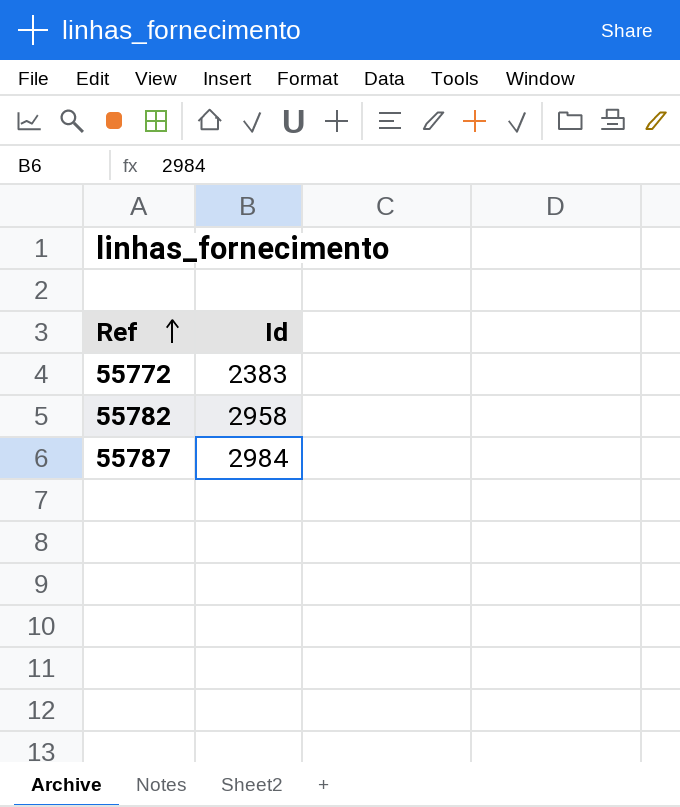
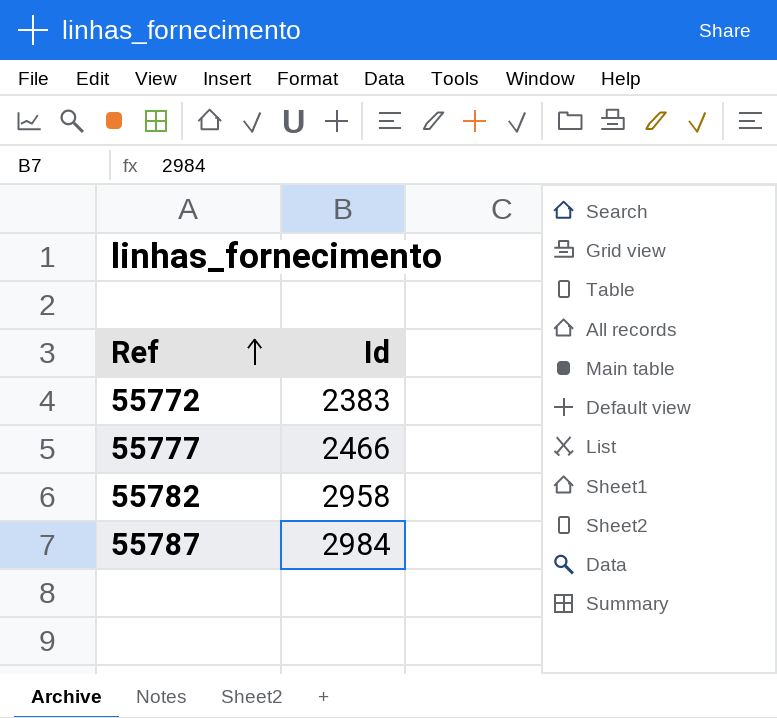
row 55777: none -> 2466

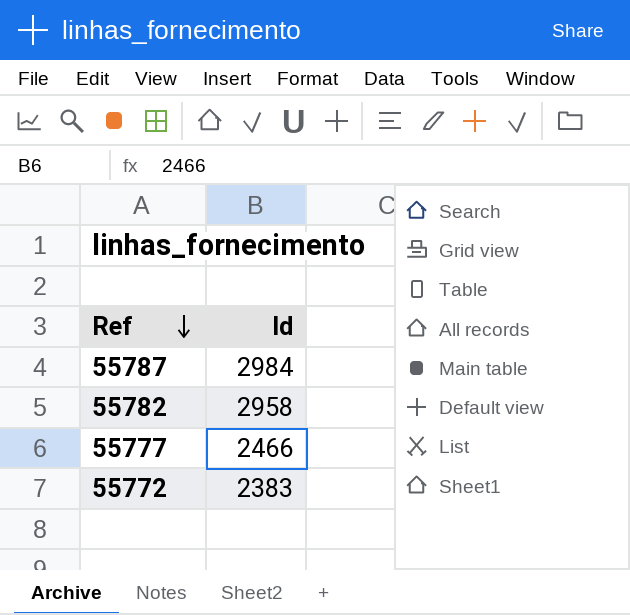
row order: Ref ascending -> Ref descending

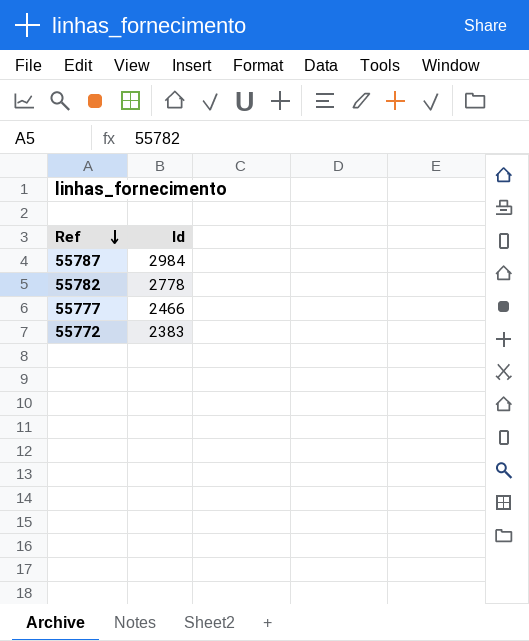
55782 | Id: 2958 -> 2778

